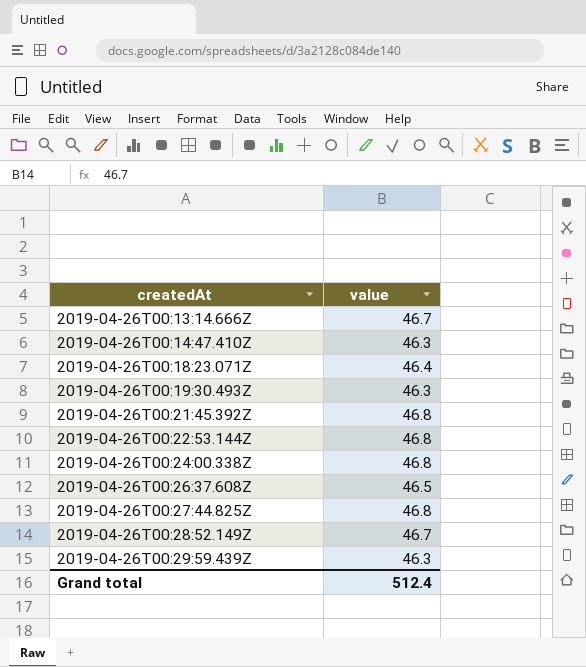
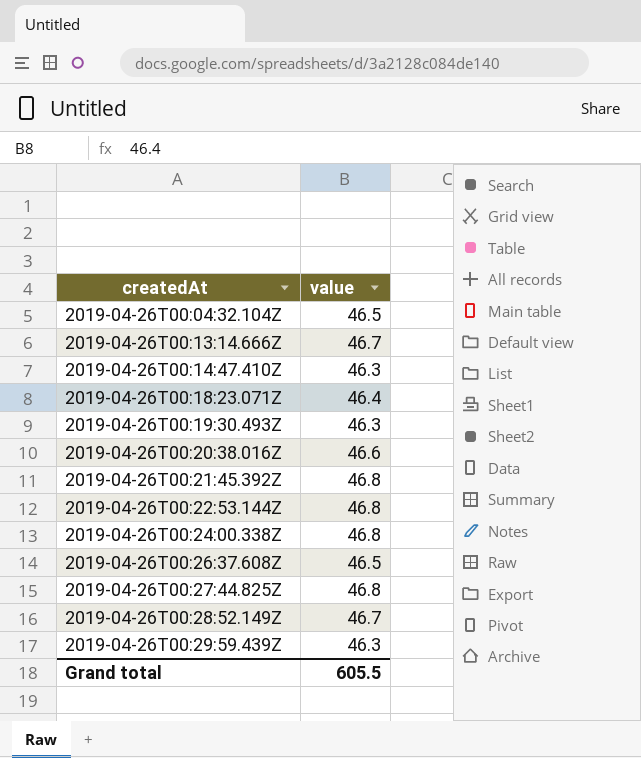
row 2019-04-26T00:04:32.104Z: none -> 46.5
row 2019-04-26T00:20:38.016Z: none -> 46.6
Grand total | value: 512.4 -> 605.5

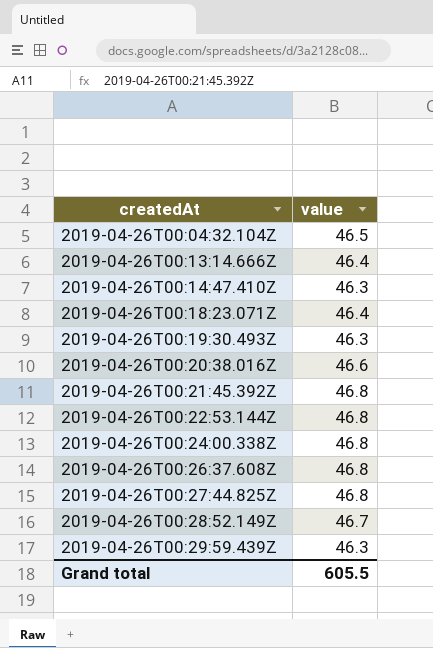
2019-04-26T00:13:14.666Z | value: 46.7 -> 46.4
2019-04-26T00:26:37.608Z | value: 46.5 -> 46.8

